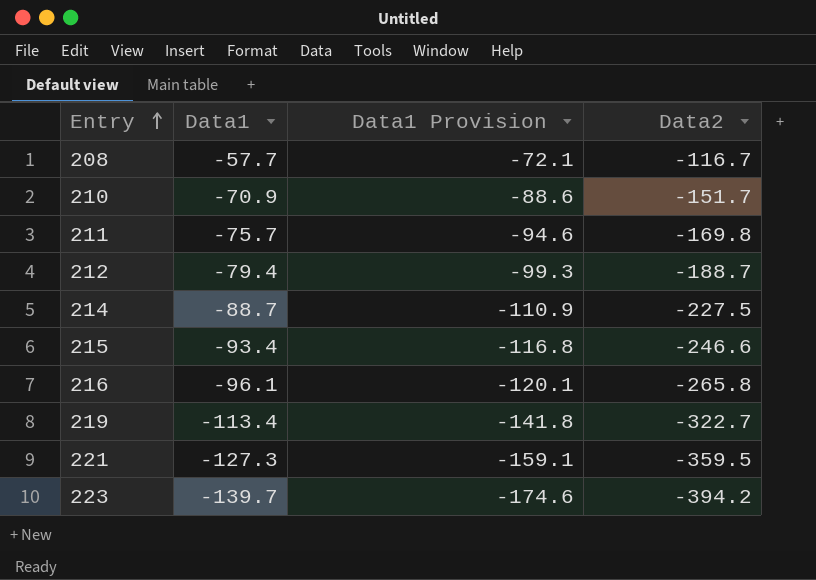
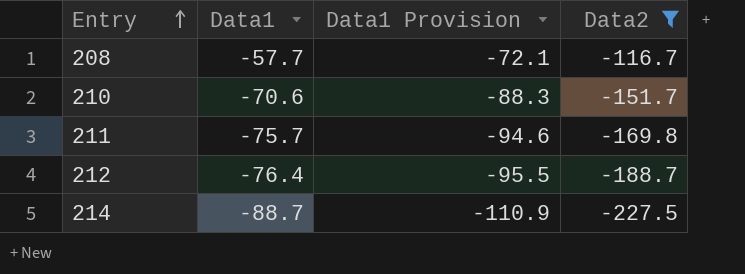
filter: none -> Data2 >= -227.5
210 | Data1: -70.9 -> -70.6
210 | Data1 Provision: -88.6 -> -88.3
212 | Data1: -79.4 -> -76.4
212 | Data1 Provision: -99.3 -> -95.5

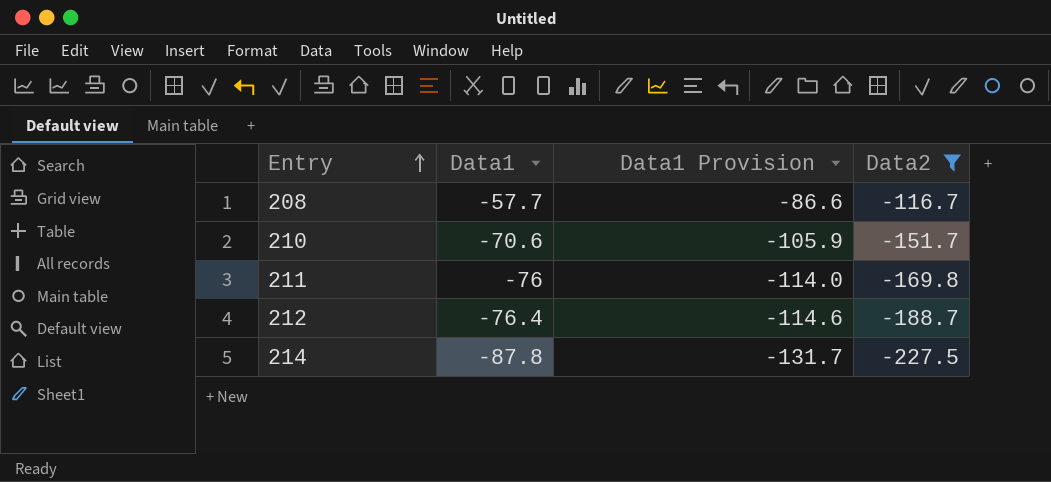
column Data1 Provision | formula: [Data1] * 1.25 -> [Data1] * 1.5
211 | Data1: -75.7 -> -76
214 | Data1: -88.7 -> -87.8

